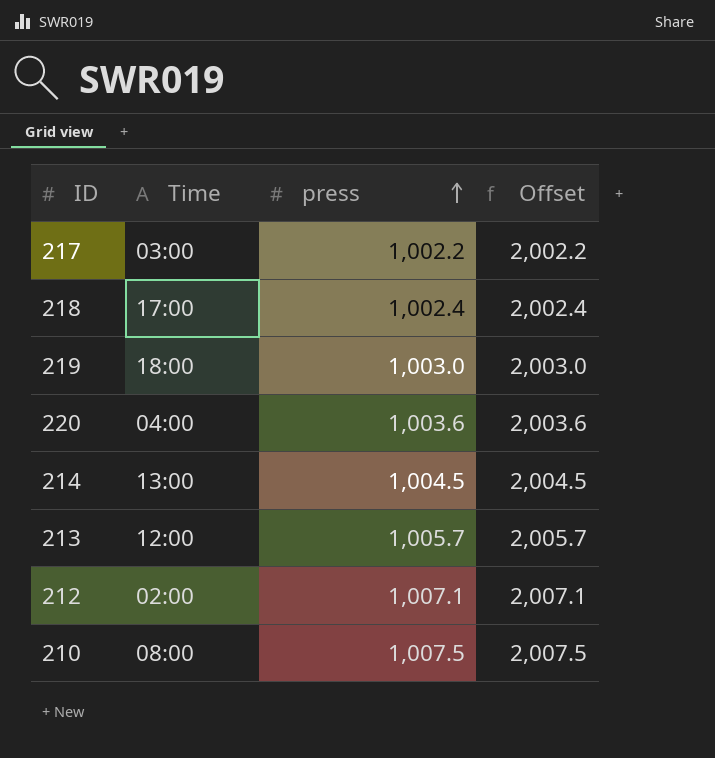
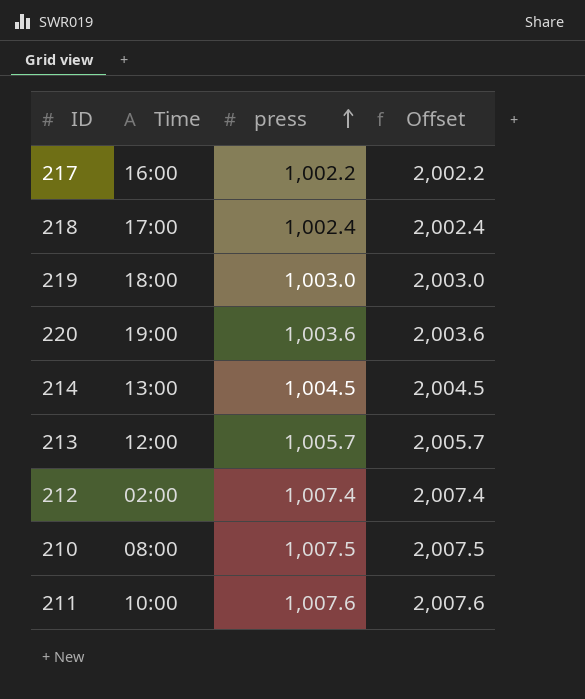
217 | Time: 03:00 -> 16:00
220 | Time: 04:00 -> 19:00
212 | press: 1,007.1 -> 1,007.4
212 | Offset: 2,007.1 -> 2,007.4
row 211: none -> 10:00 | 1,007.6 | 2,007.6

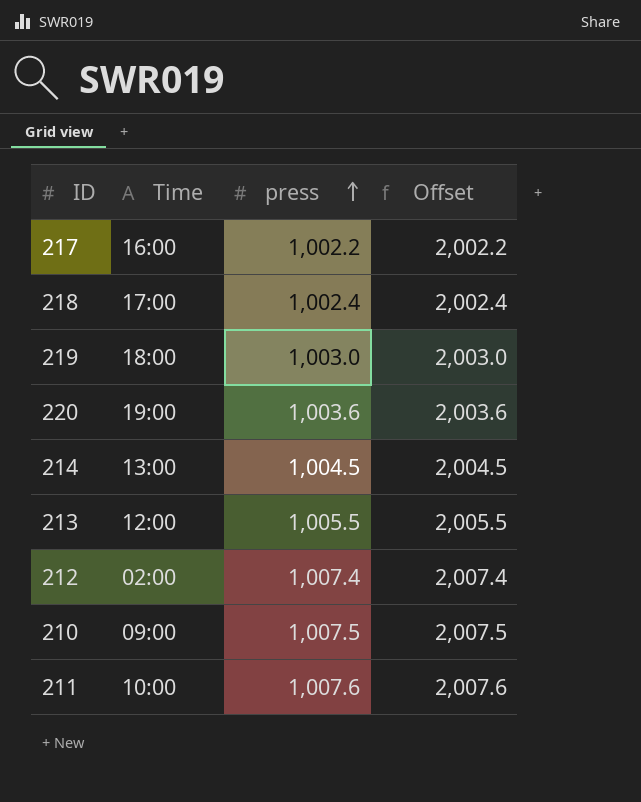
213 | press: 1,005.7 -> 1,005.5
213 | Offset: 2,005.7 -> 2,005.5
210 | Time: 08:00 -> 09:00

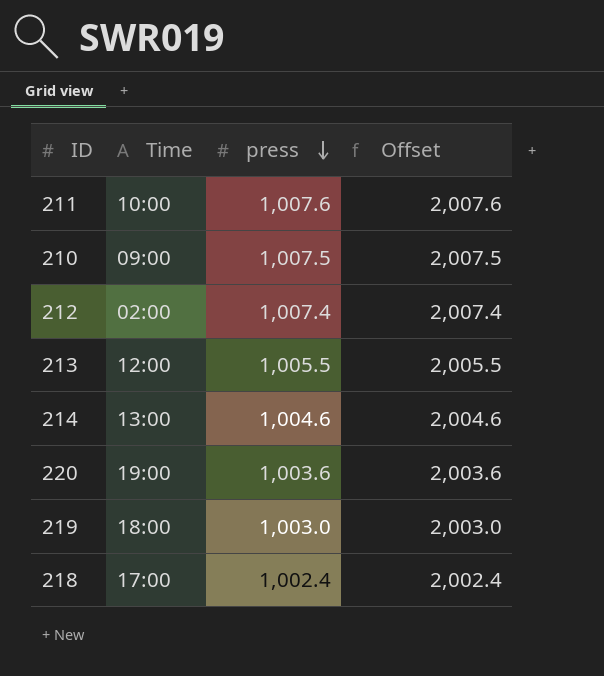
row order: press ascending -> press descending
row 217: 16:00 | 1,002.2 | 2,002.2 -> none
214 | press: 1,004.5 -> 1,004.6
214 | Offset: 2,004.5 -> 2,004.6

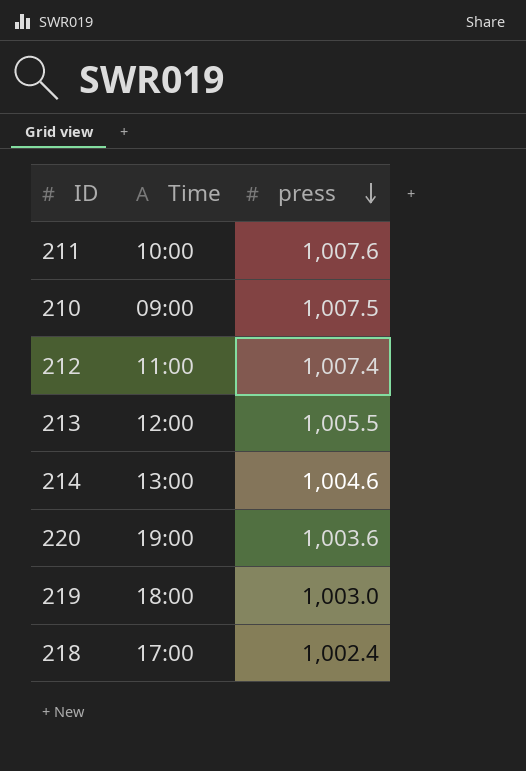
column Offset | formula: [press] + 1000 -> none
212 | Time: 02:00 -> 11:00

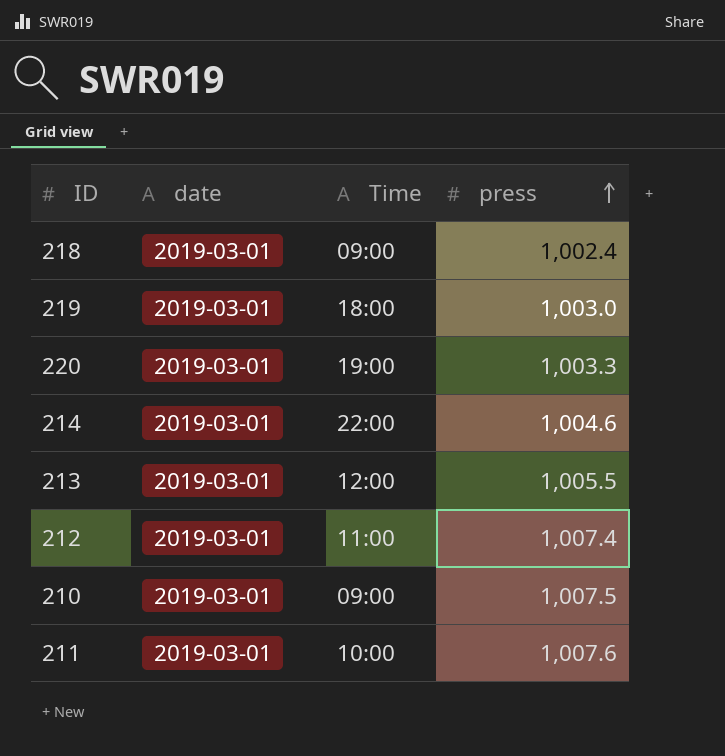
row order: press descending -> press ascending
column date | position: none -> 2
218 | Time: 17:00 -> 09:00
220 | press: 1,003.6 -> 1,003.3
214 | Time: 13:00 -> 22:00

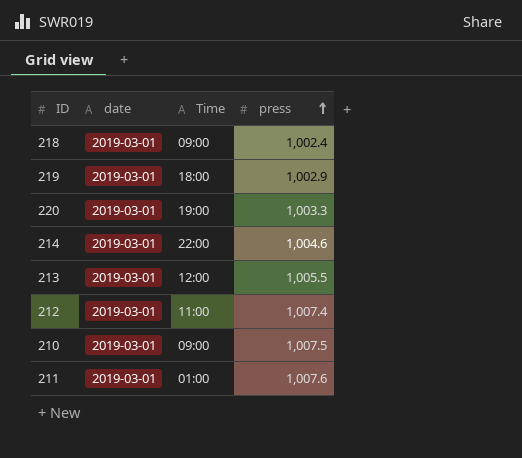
219 | press: 1,003.0 -> 1,002.9
211 | Time: 10:00 -> 01:00

